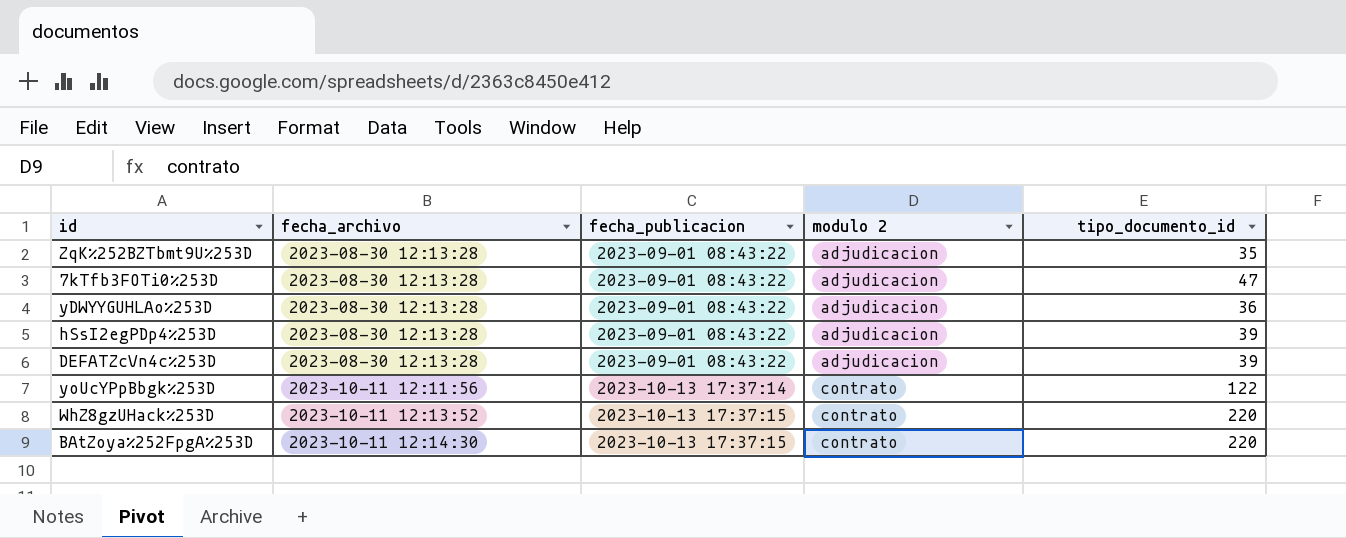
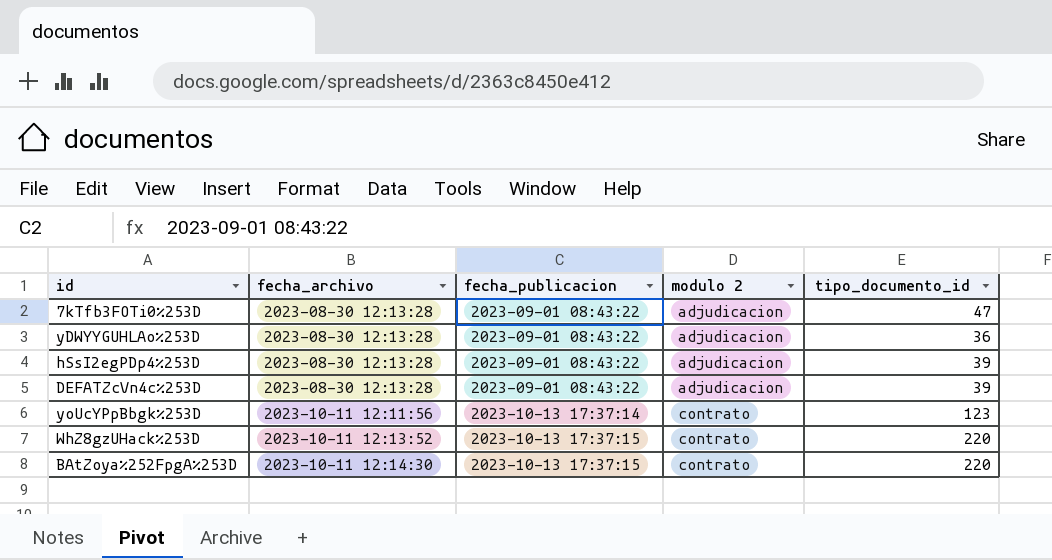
row ZqK%252BZTbmt9U%253D: 2023-08-30 12:13:28 | 2023-09-01 08:43:22 | adjudicacion | 35 -> none
yoUcYPpBbgk%253D | tipo_documento_id: 122 -> 123

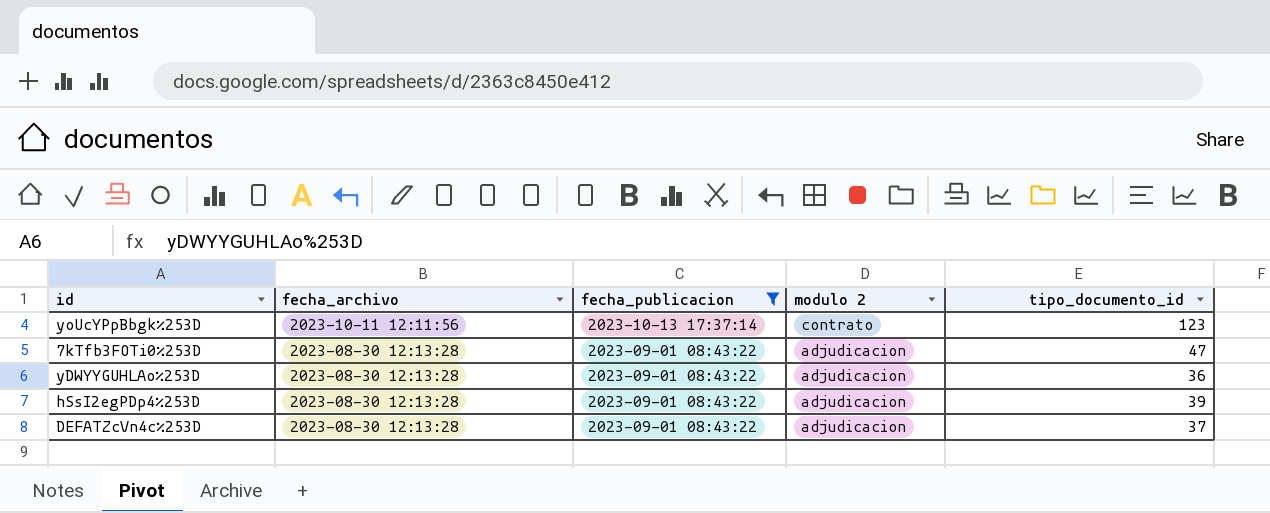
filter: none -> fecha_publicacion != 2023-10-13 17:37:15
row order: fecha_archivo ascending -> fecha_archivo descending
DEFATZcVn4c%253D | tipo_documento_id: 39 -> 37

